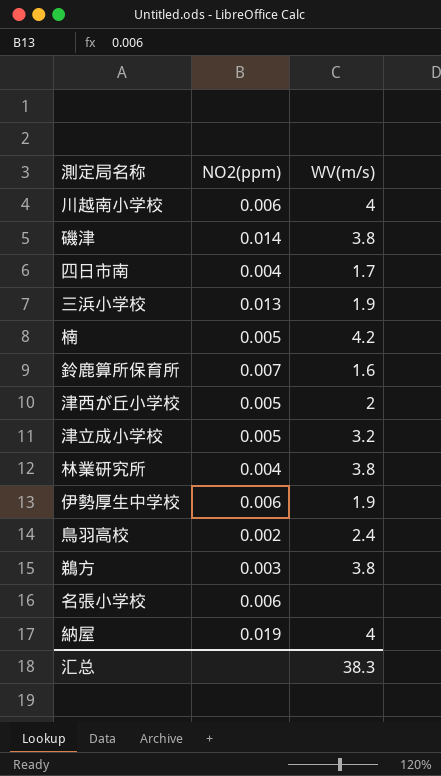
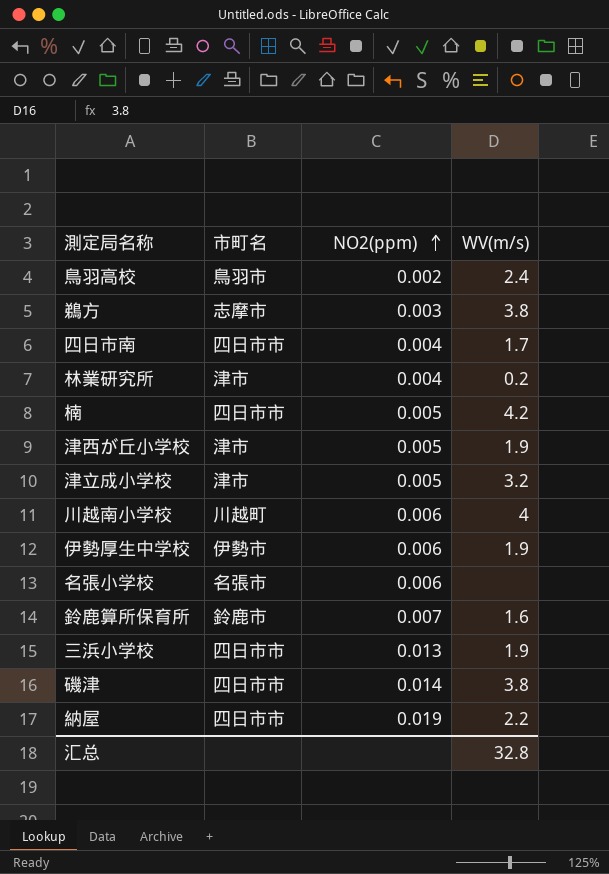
row order: none -> NO2(ppm) ascending
column 市町名 | position: none -> 2
林業研究所 | WV(m/s): 3.8 -> 0.2
津西が丘小学校 | WV(m/s): 2 -> 1.9
納屋 | WV(m/s): 4 -> 2.2
汇总 | WV(m/s): 38.3 -> 32.8

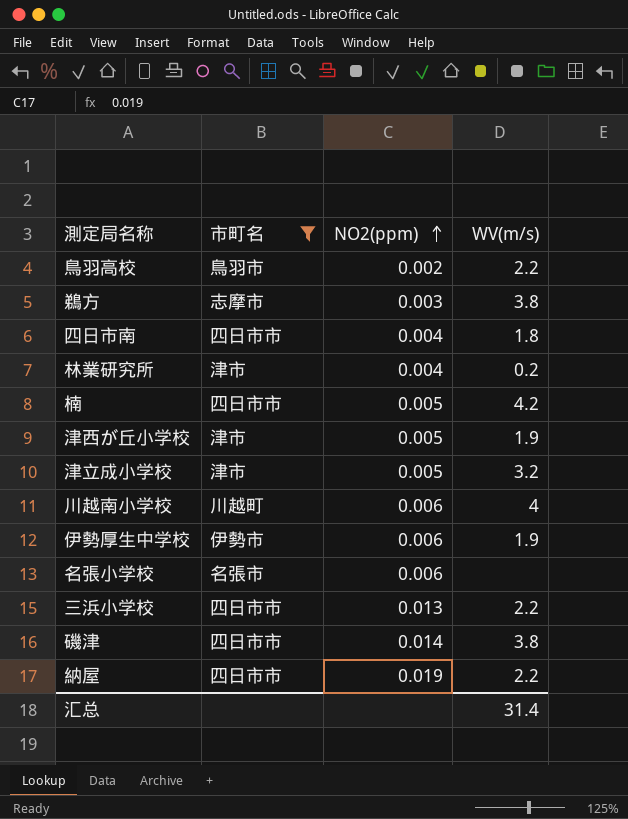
filter: none -> 市町名 != 鈴鹿市
鳥羽高校 | WV(m/s): 2.4 -> 2.2
四日市南 | WV(m/s): 1.7 -> 1.8
三浜小学校 | WV(m/s): 1.9 -> 2.2
汇总 | WV(m/s): 32.8 -> 31.4

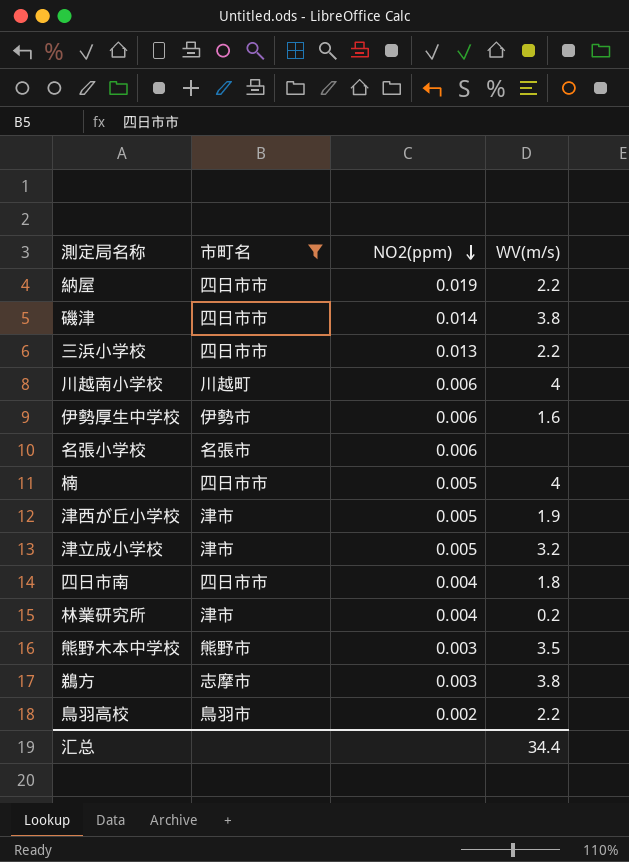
row order: NO2(ppm) ascending -> NO2(ppm) descending
伊勢厚生中学校 | WV(m/s): 1.9 -> 1.6
楠 | WV(m/s): 4.2 -> 4
row 熊野木本中学校: none -> 熊野市 | 0.003 | 3.5
汇总 | WV(m/s): 31.4 -> 34.4

